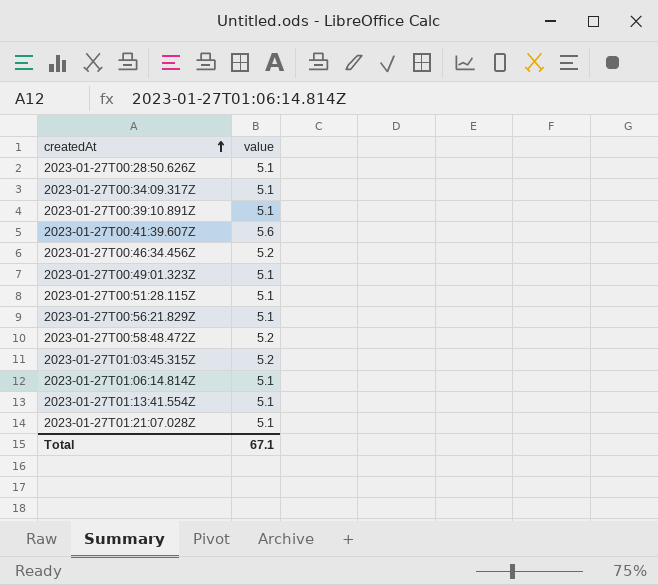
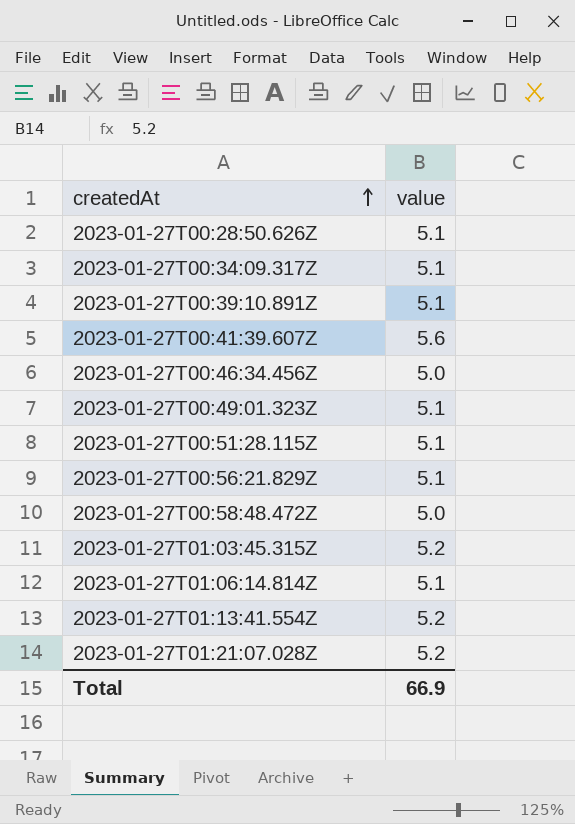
2023-01-27T00:46:34.456Z | value: 5.2 -> 5.0
2023-01-27T00:58:48.472Z | value: 5.2 -> 5.0
2023-01-27T01:13:41.554Z | value: 5.1 -> 5.2
2023-01-27T01:21:07.028Z | value: 5.1 -> 5.2
Total | value: 67.1 -> 66.9

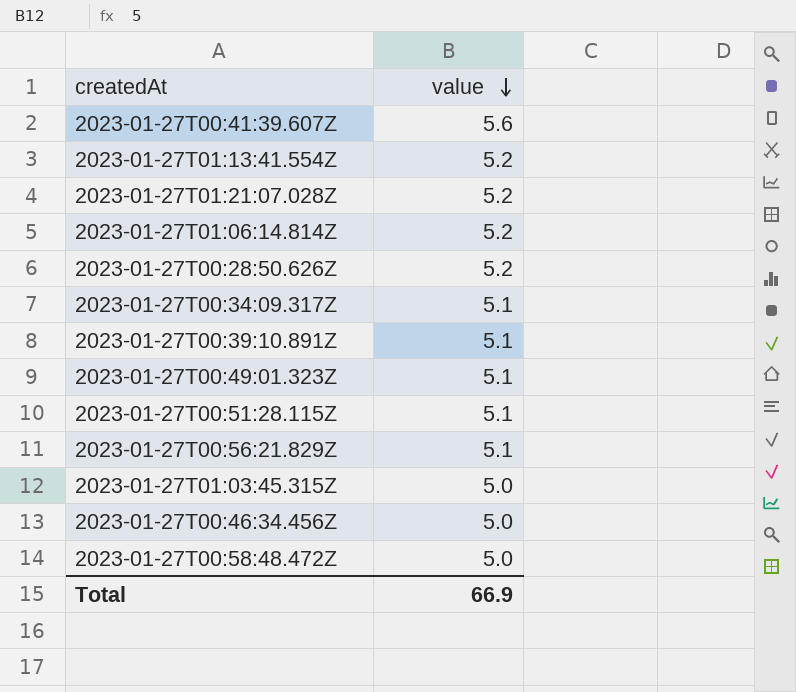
row order: createdAt ascending -> value descending
2023-01-27T01:06:14.814Z | value: 5.1 -> 5.2
2023-01-27T00:28:50.626Z | value: 5.1 -> 5.2
2023-01-27T01:03:45.315Z | value: 5.2 -> 5.0

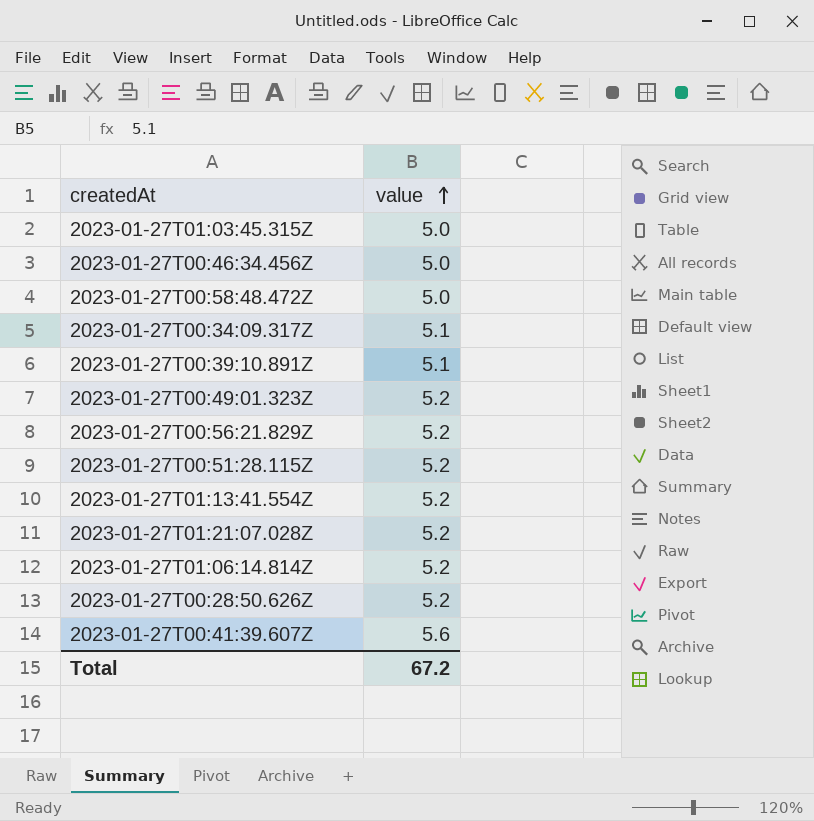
row order: value descending -> value ascending
2023-01-27T00:49:01.323Z | value: 5.1 -> 5.2
2023-01-27T00:56:21.829Z | value: 5.1 -> 5.2
2023-01-27T00:51:28.115Z | value: 5.1 -> 5.2
Total | value: 66.9 -> 67.2

